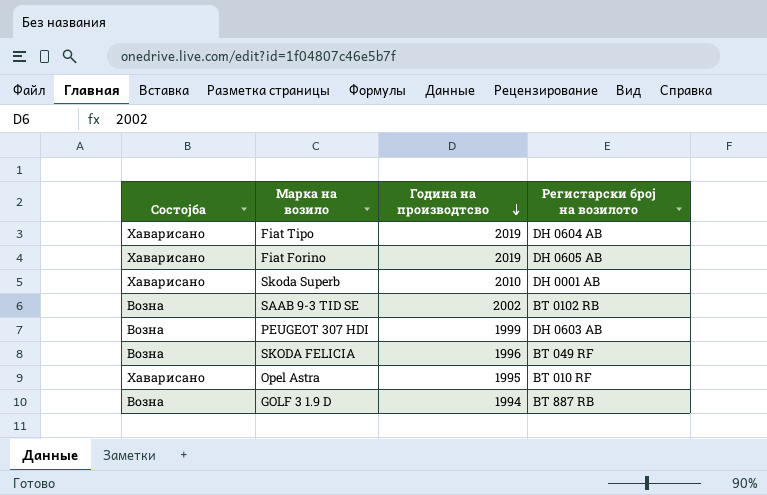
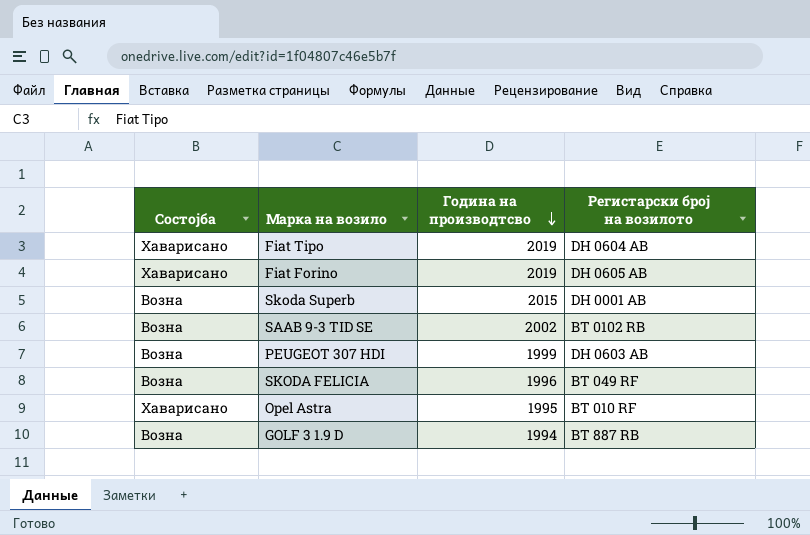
Skoda Superb | Состојба: Хаварисано -> Возна
Skoda Superb | Година на производтсво: 2010 -> 2015

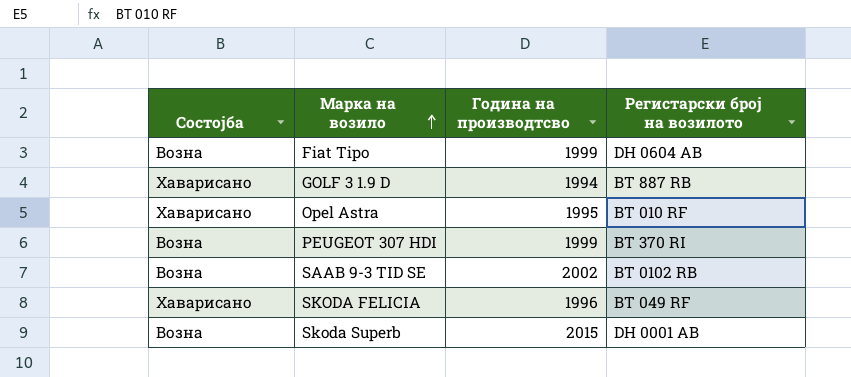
row order: Година на производтсво descending -> Марка на возило ascending
row Fiat Forino: Хаварисано | 2019 | DH 0605 AB -> none
Fiat Tipo | Состојба: Хаварисано -> Возна
Fiat Tipo | Година на производтсво: 2019 -> 1999
GOLF 3 1.9 D | Состојба: Возна -> Хаварисано
PEUGEOT 307 HDI | Регистарски број на возилото: DH 0603 AB -> BT 370 RI
SKODA FELICIA | Состојба: Возна -> Хаварисано

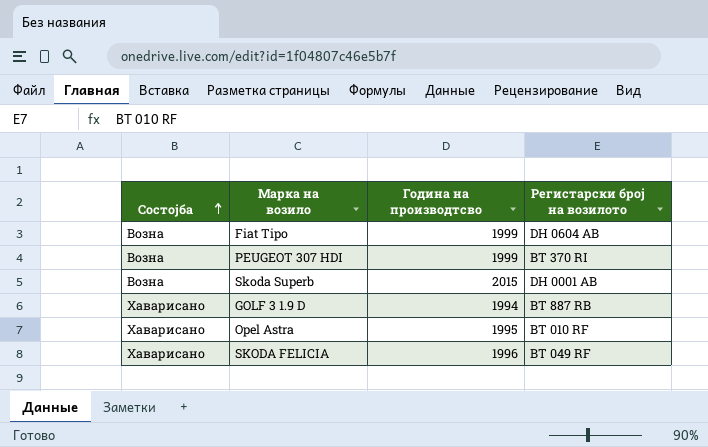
row order: Марка на возило ascending -> Состојба ascending
row SAAB 9-3 TID SE: Возна | 2002 | BT 0102 RB -> none

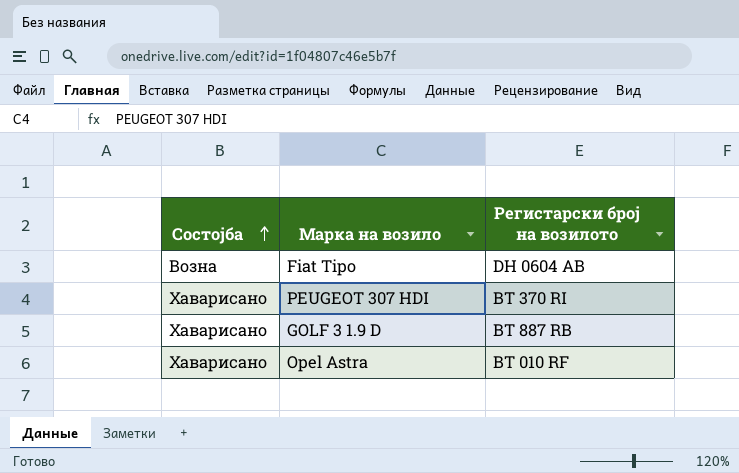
column Година на производтсво | position: 3 -> none
row Skoda Superb: Возна | 2015 | DH 0001 AB -> none
row SKODA FELICIA: Хаварисано | 1996 | BT 049 RF -> none
PEUGEOT 307 HDI | Состојба: Возна -> Хаварисано

